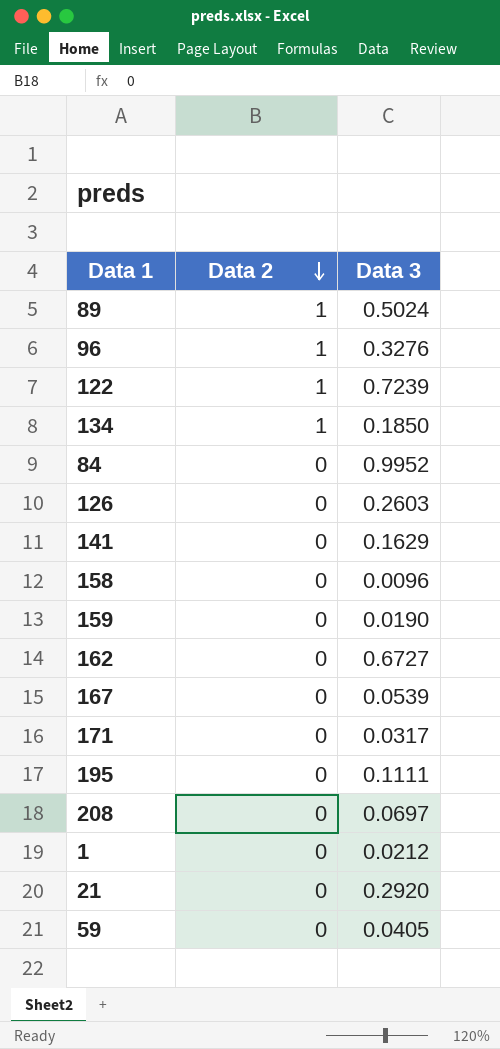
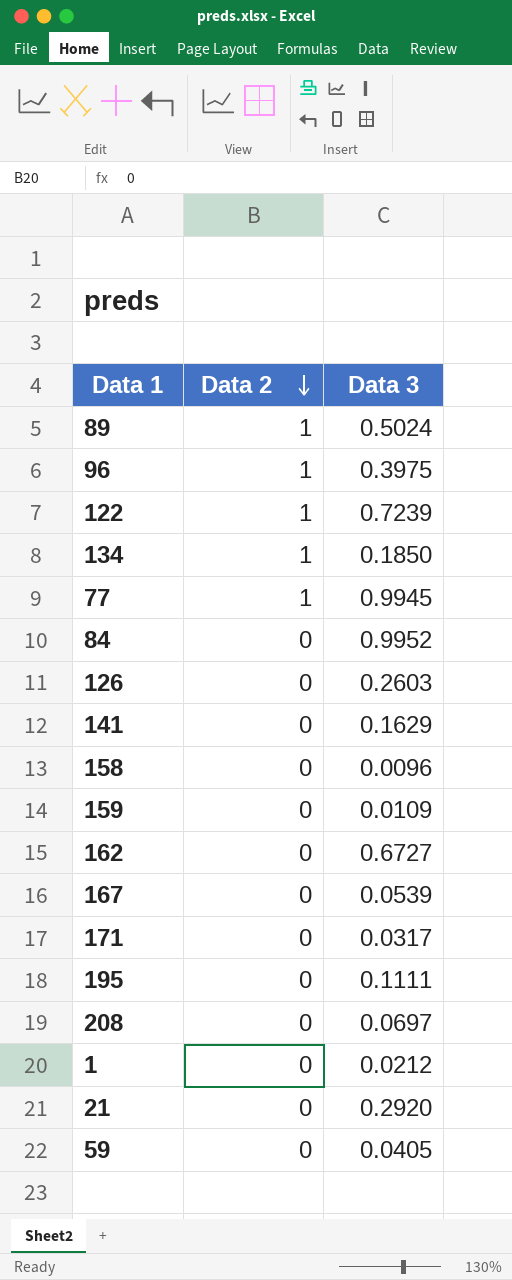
96 | Data 3: 0.3276 -> 0.3975
row 77: none -> 1 | 0.9945
159 | Data 3: 0.0190 -> 0.0109

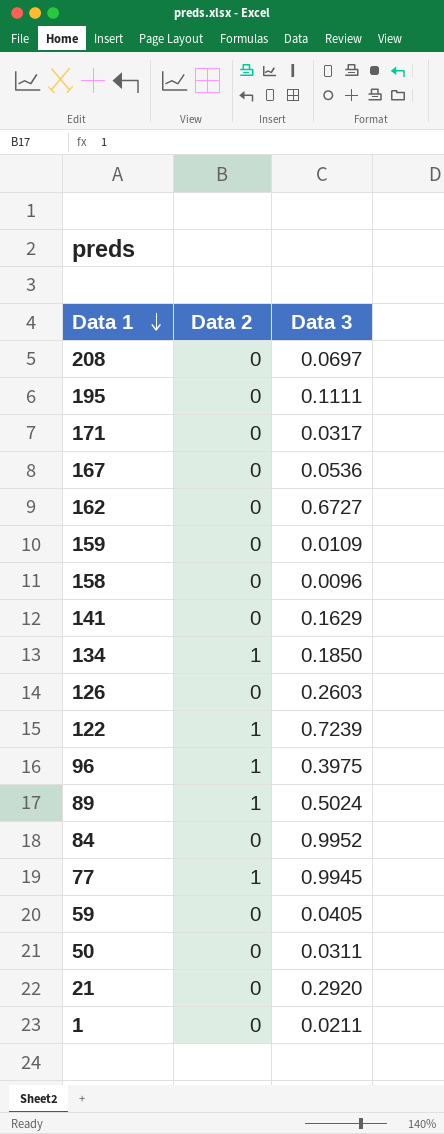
row order: Data 2 descending -> Data 1 descending
167 | Data 3: 0.0539 -> 0.0536
row 50: none -> 0 | 0.0311
1 | Data 3: 0.0212 -> 0.0211

